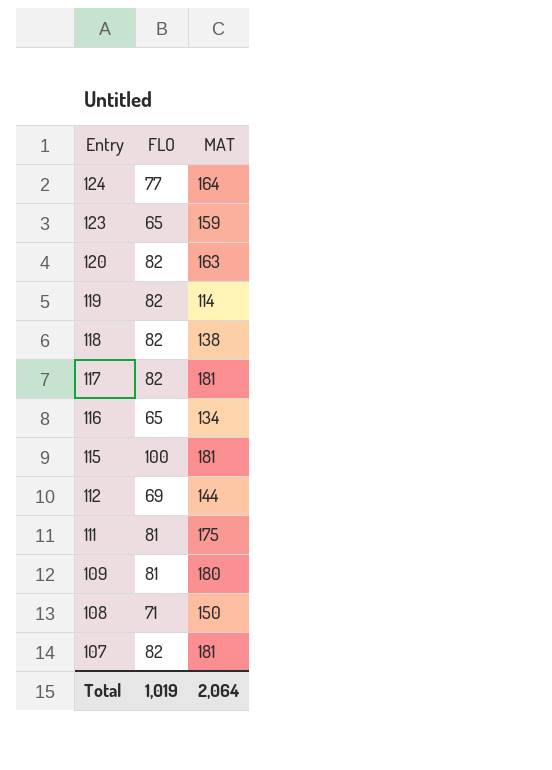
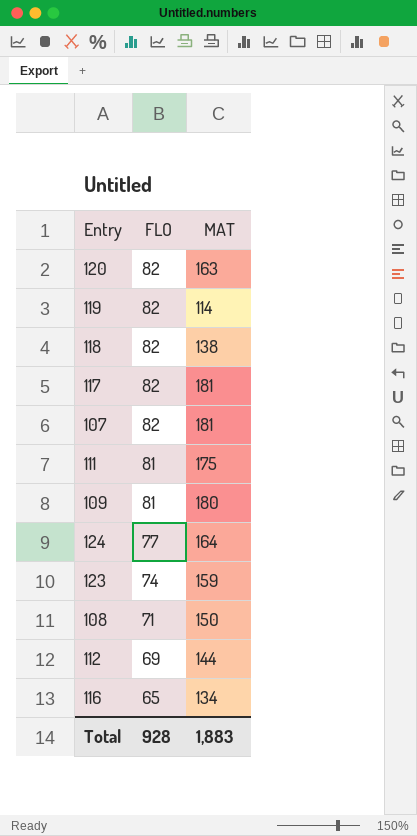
row order: Entry descending -> FLO descending
row 115: 100 | 181 -> none
123 | FLO: 65 -> 74
Total | FLO: 1,019 -> 928
Total | MAT: 2,064 -> 1,883

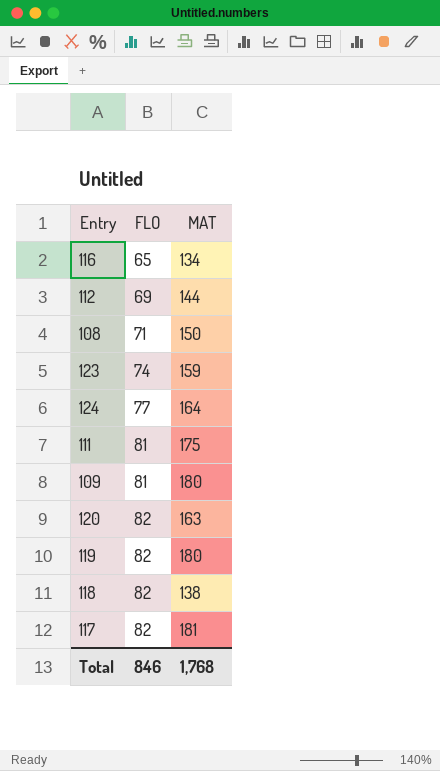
row order: FLO descending -> FLO ascending
row 107: 82 | 181 -> none
119 | MAT: 114 -> 180
Total | FLO: 928 -> 846
Total | MAT: 1,883 -> 1,768

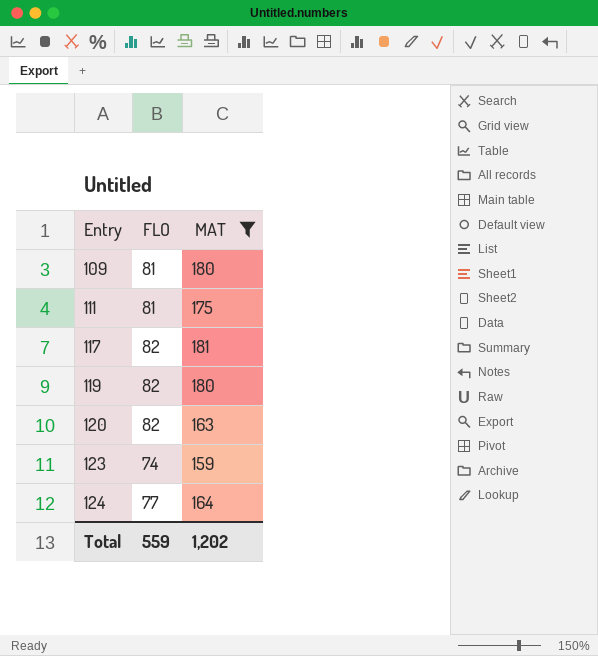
filter: none -> MAT >= 159
row order: FLO ascending -> Entry ascending
Total | FLO: 846 -> 559
Total | MAT: 1,768 -> 1,202

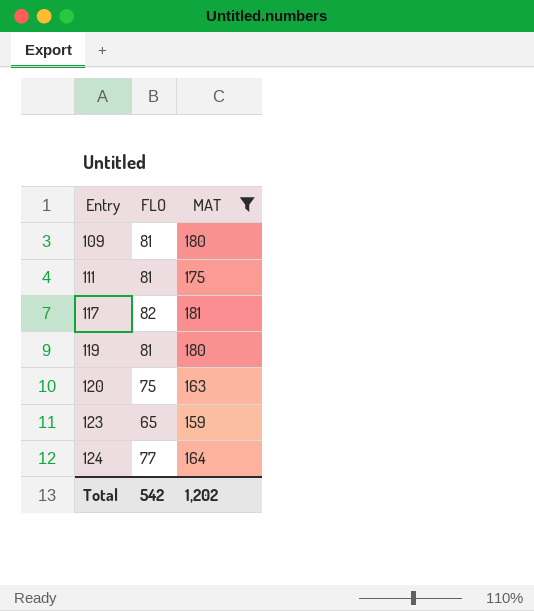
119 | FLO: 82 -> 81
120 | FLO: 82 -> 75
123 | FLO: 74 -> 65
Total | FLO: 559 -> 542

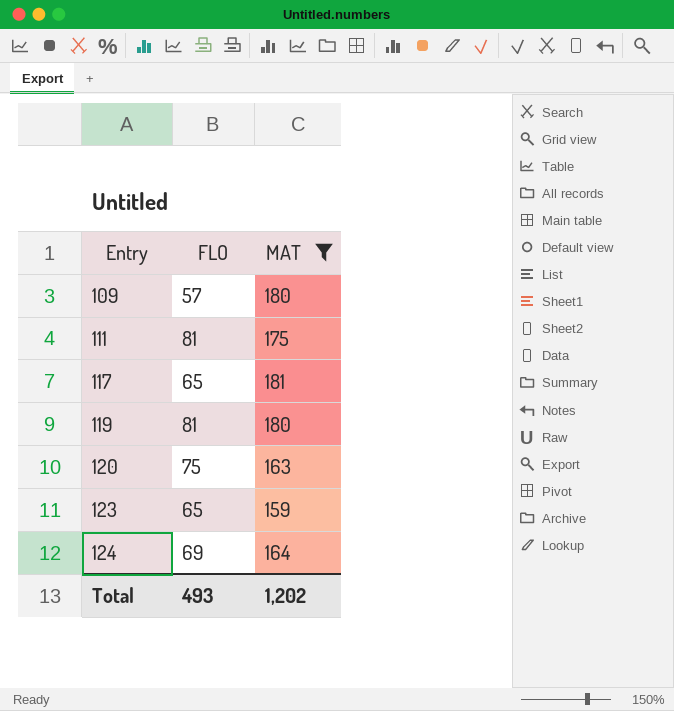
109 | FLO: 81 -> 57
117 | FLO: 82 -> 65
124 | FLO: 77 -> 69
Total | FLO: 542 -> 493

